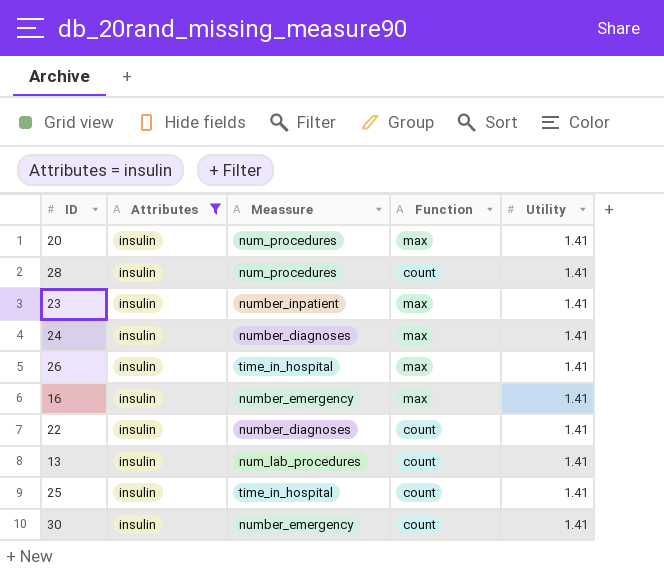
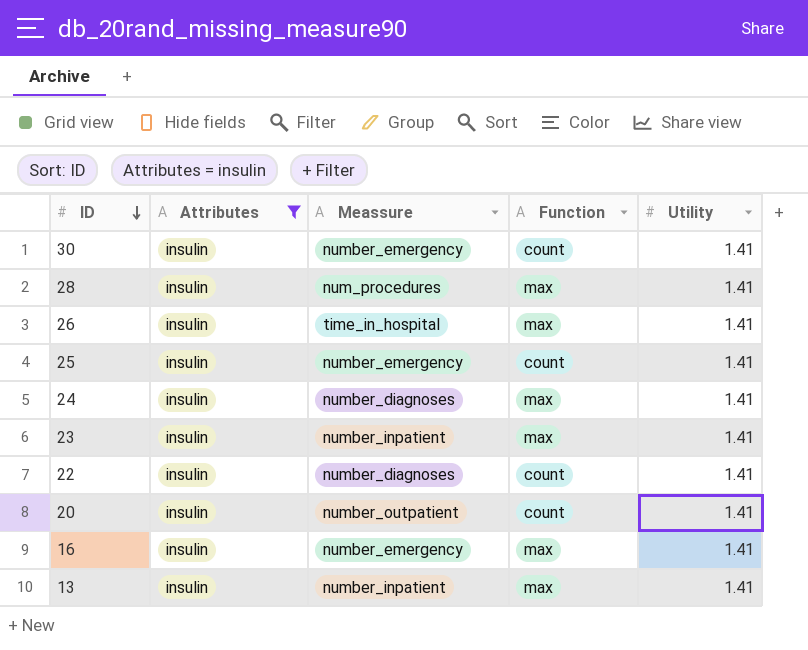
row order: none -> ID descending
28 | Function: count -> max
25 | Meassure: time_in_hospital -> number_emergency
20 | Meassure: num_procedures -> number_outpatient
20 | Function: max -> count
13 | Meassure: num_lab_procedures -> number_inpatient
13 | Function: count -> max

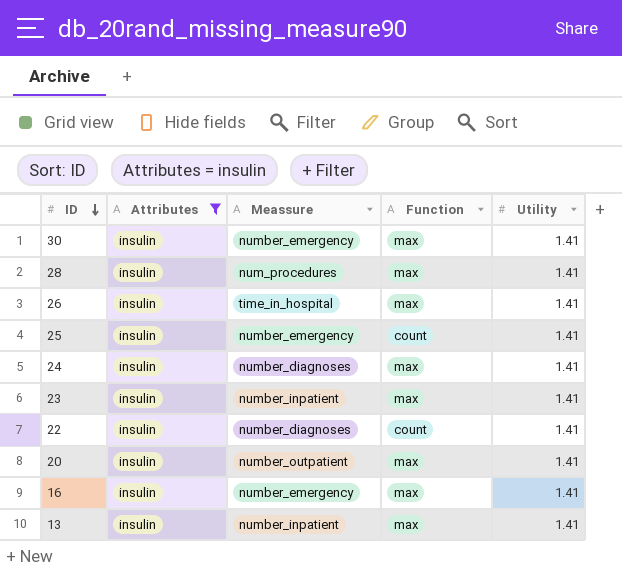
30 | Function: count -> max
20 | Function: count -> max

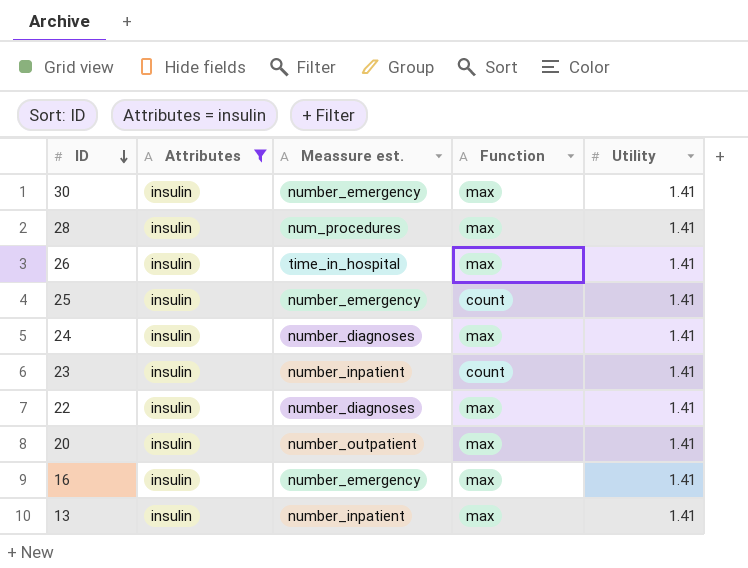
column name: Meassure -> Meassure est.
23 | Function: max -> count
22 | Function: count -> max

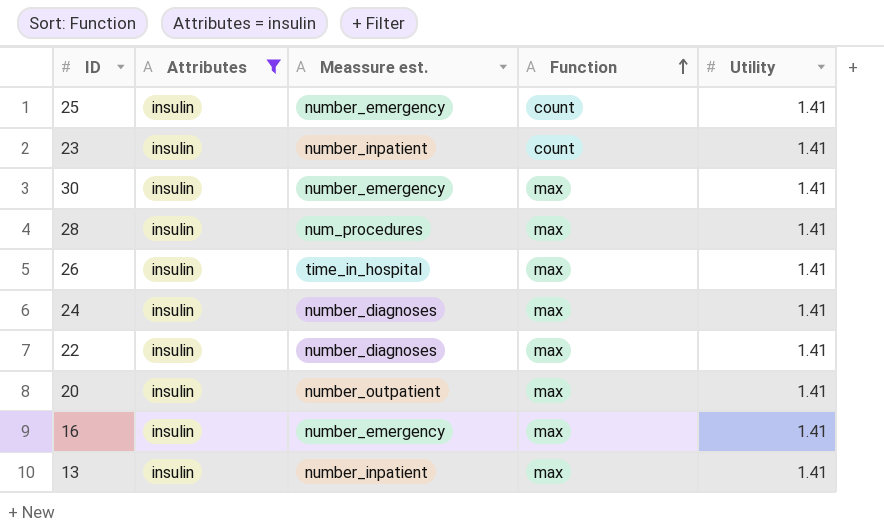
row order: ID descending -> Function ascending

